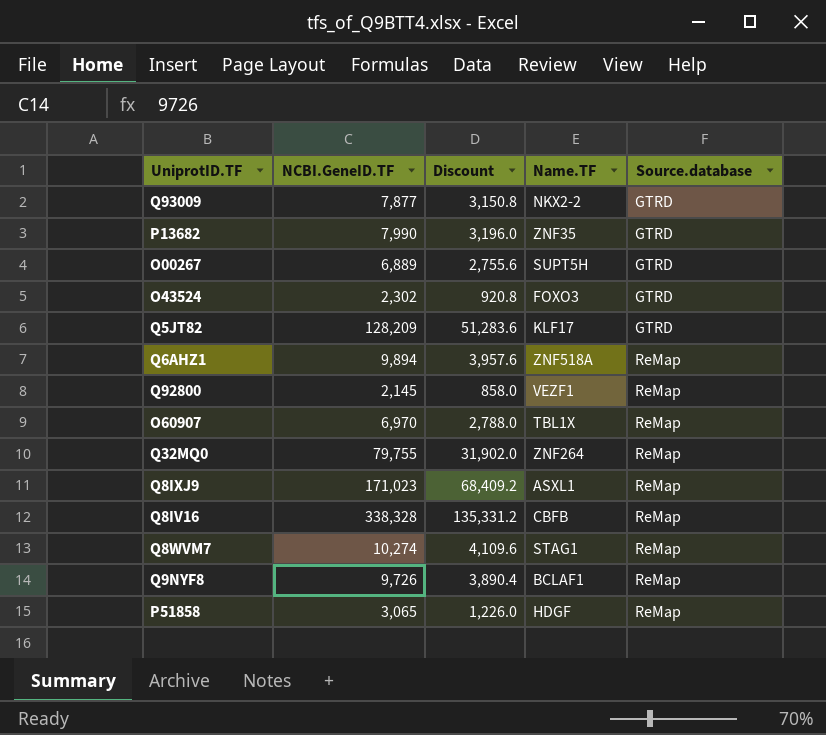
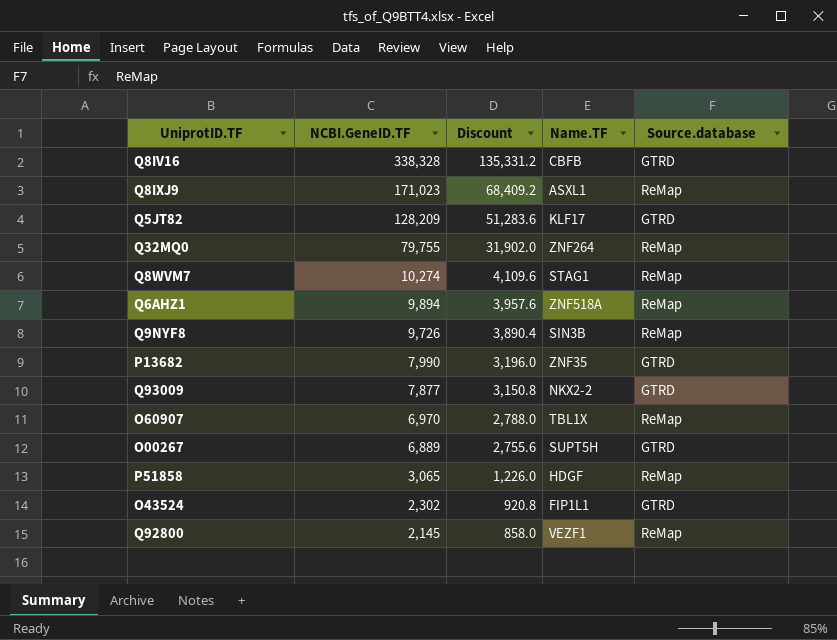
row order: Source.database ascending -> NCBI.GeneID.TF descending
Q8IV16 | Source.database: ReMap -> GTRD
Q9NYF8 | Name.TF: BCLAF1 -> SIN3B
O43524 | Name.TF: FOXO3 -> FIP1L1

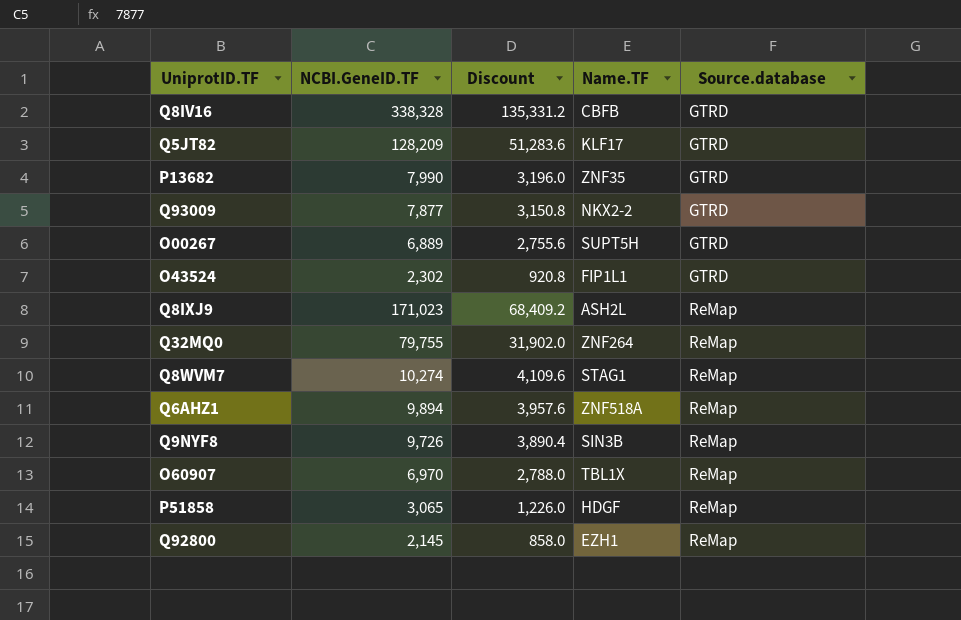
row order: NCBI.GeneID.TF descending -> Source.database ascending
Q8IXJ9 | Name.TF: ASXL1 -> ASH2L
Q92800 | Name.TF: VEZF1 -> EZH1

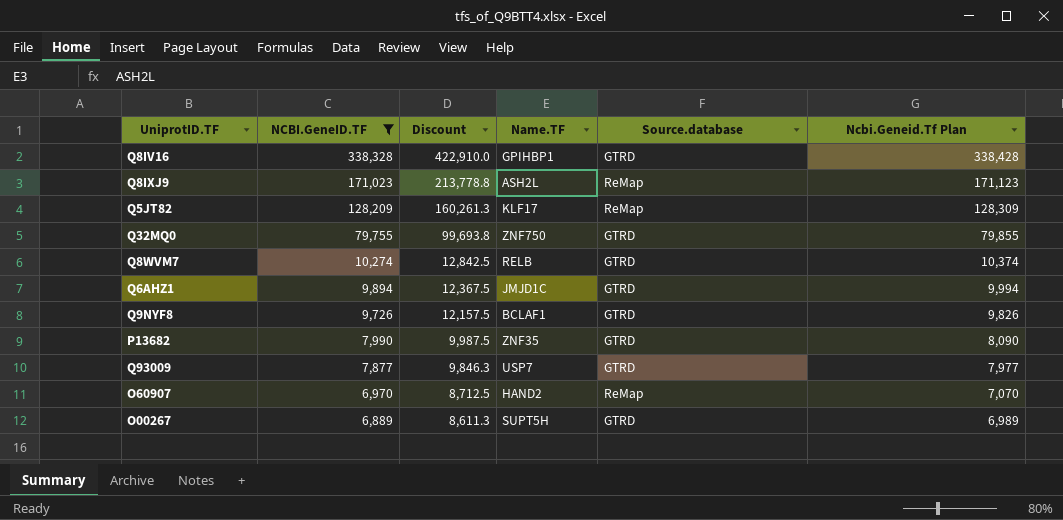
filter: none -> NCBI.GeneID.TF >= 6,889
row order: Source.database ascending -> NCBI.GeneID.TF descending
column Discount | formula: [NCBI.GeneID.TF] * 0.4 -> [NCBI.GeneID.TF] * 1.25
column Ncbi.Geneid.Tf Plan | formula: none -> [NCBI.GeneID.TF] + 100
Q8IV16 | Name.TF: CBFB -> GPIHBP1
Q5JT82 | Source.database: GTRD -> ReMap
Q32MQ0 | Name.TF: ZNF264 -> ZNF750
Q32MQ0 | Source.database: ReMap -> GTRD
Q8WVM7 | Name.TF: STAG1 -> RELB
Q8WVM7 | Source.database: ReMap -> GTRD
Q6AHZ1 | Name.TF: ZNF518A -> JMJD1C
Q6AHZ1 | Source.database: ReMap -> GTRD
Q9NYF8 | Name.TF: SIN3B -> BCLAF1
Q9NYF8 | Source.database: ReMap -> GTRD
Q93009 | Name.TF: NKX2-2 -> USP7
O60907 | Name.TF: TBL1X -> HAND2

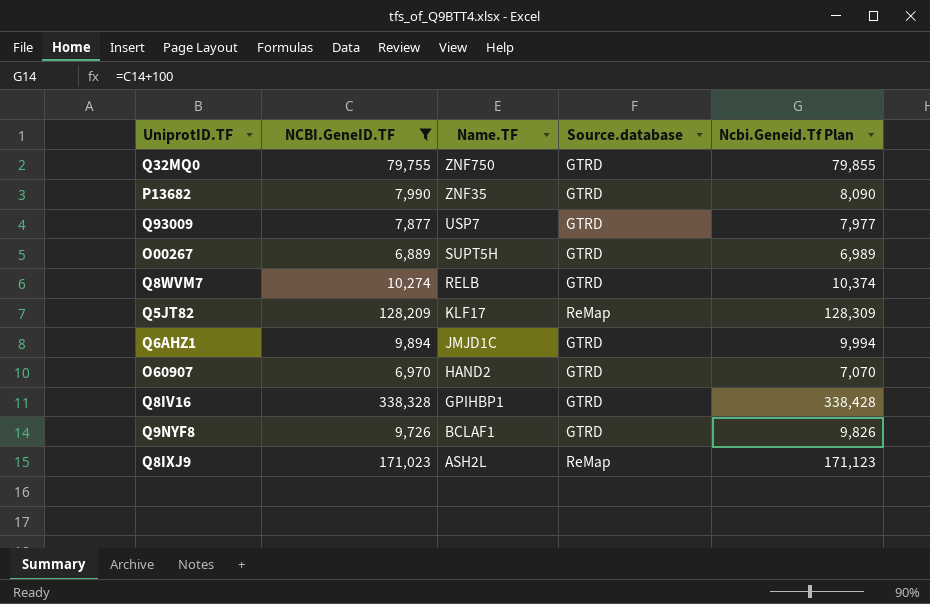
row order: NCBI.GeneID.TF descending -> Name.TF descending
column Discount | formula: [NCBI.GeneID.TF] * 1.25 -> none
O60907 | Source.database: ReMap -> GTRD

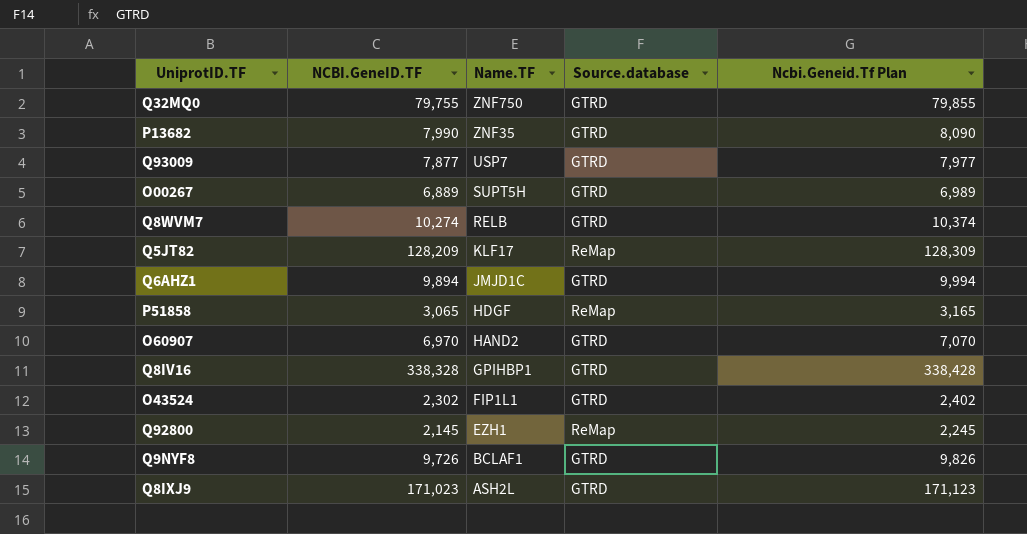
filter: NCBI.GeneID.TF >= 6,889 -> none
Q8IXJ9 | Source.database: ReMap -> GTRD

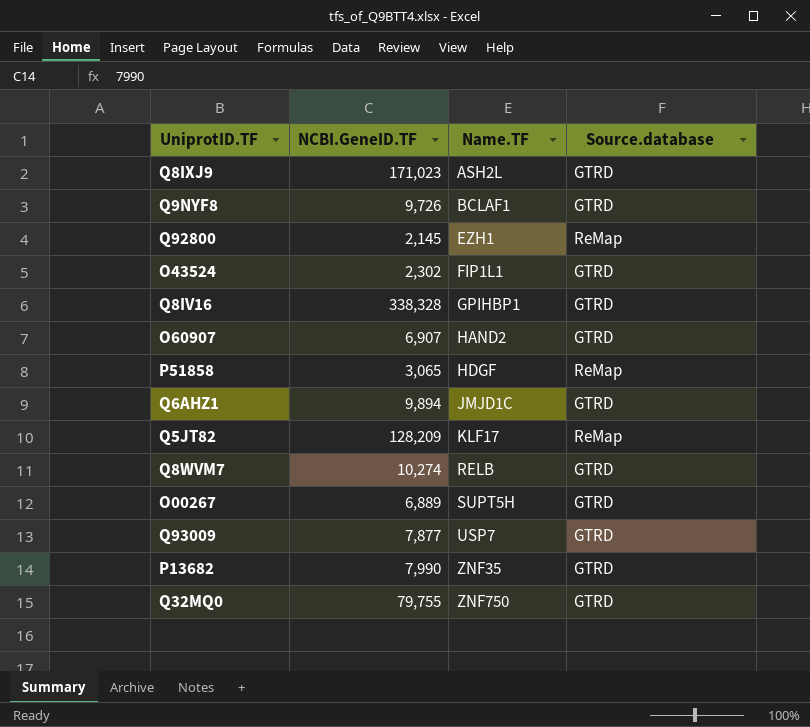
row order: Name.TF descending -> Name.TF ascending
column Ncbi.Geneid.Tf Plan | formula: [NCBI.GeneID.TF] + 100 -> none
O60907 | NCBI.GeneID.TF: 6,970 -> 6,907

